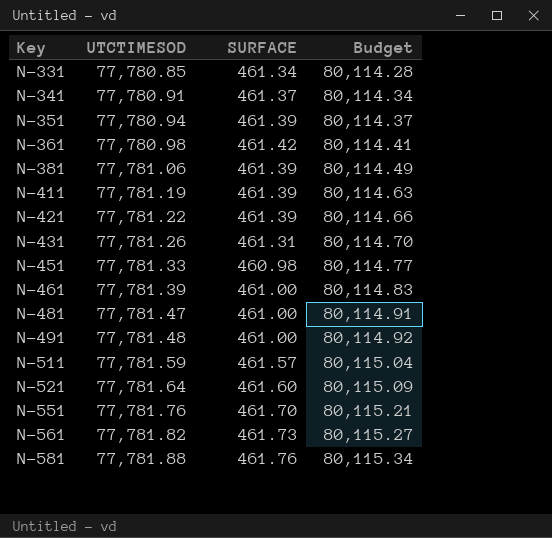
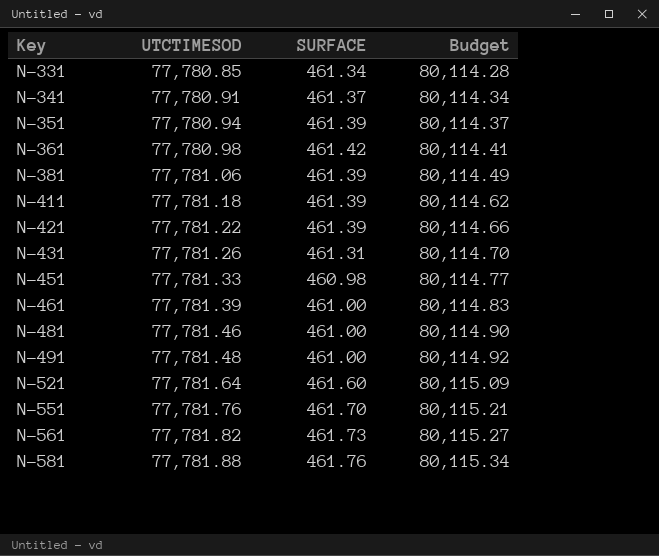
row N-511: 77,781.59 | 461.57 | 80,115.04 -> none
N-411 | UTCTIMESOD: 77,781.19 -> 77,781.18
N-411 | Budget: 80,114.63 -> 80,114.62
N-481 | UTCTIMESOD: 77,781.47 -> 77,781.46
N-481 | Budget: 80,114.91 -> 80,114.90

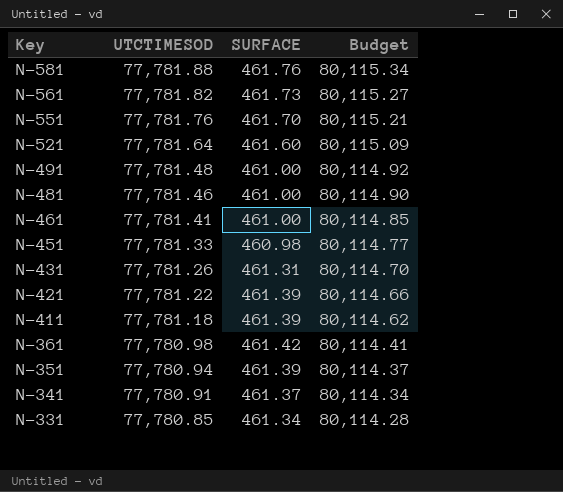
row order: Key ascending -> Key descending
row N-381: 77,781.06 | 461.39 | 80,114.49 -> none
N-461 | UTCTIMESOD: 77,781.39 -> 77,781.41
N-461 | Budget: 80,114.83 -> 80,114.85

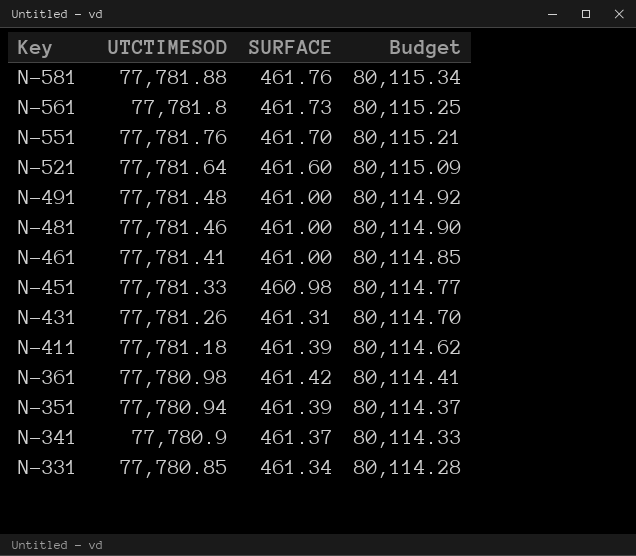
row N-421: 77,781.22 | 461.39 | 80,114.66 -> none
N-561 | UTCTIMESOD: 77,781.82 -> 77,781.8
N-561 | Budget: 80,115.27 -> 80,115.25
N-341 | UTCTIMESOD: 77,780.91 -> 77,780.9
N-341 | Budget: 80,114.34 -> 80,114.33

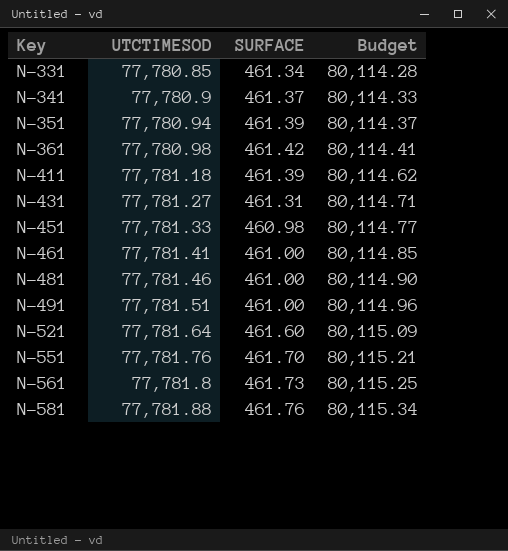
row order: Key descending -> Key ascending
N-431 | UTCTIMESOD: 77,781.26 -> 77,781.27
N-431 | Budget: 80,114.70 -> 80,114.71
N-491 | UTCTIMESOD: 77,781.48 -> 77,781.51
N-491 | Budget: 80,114.92 -> 80,114.96

